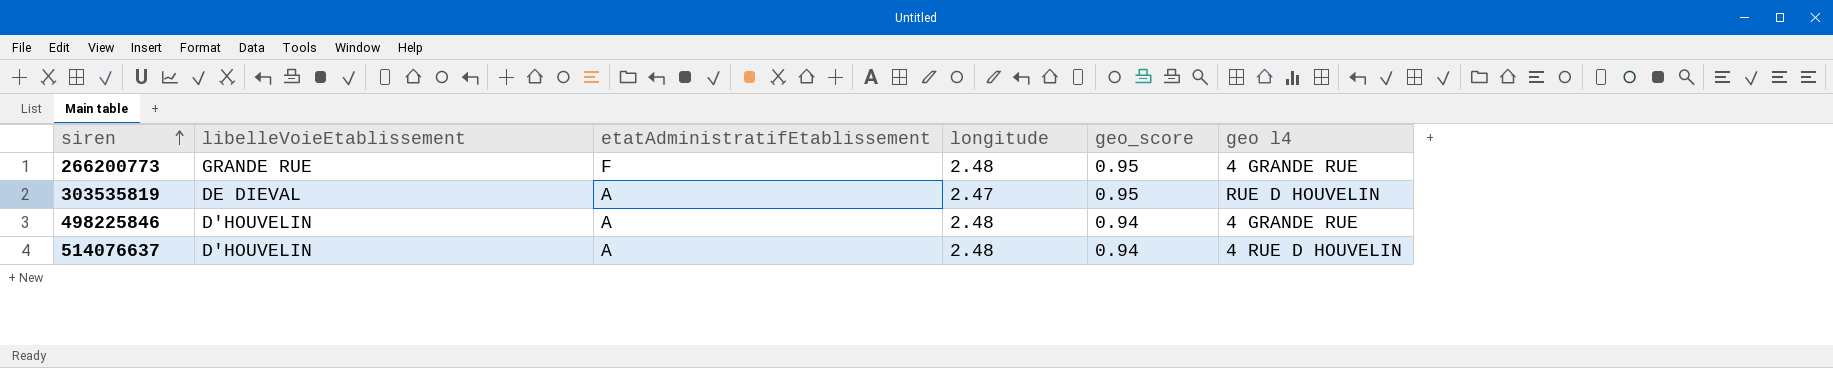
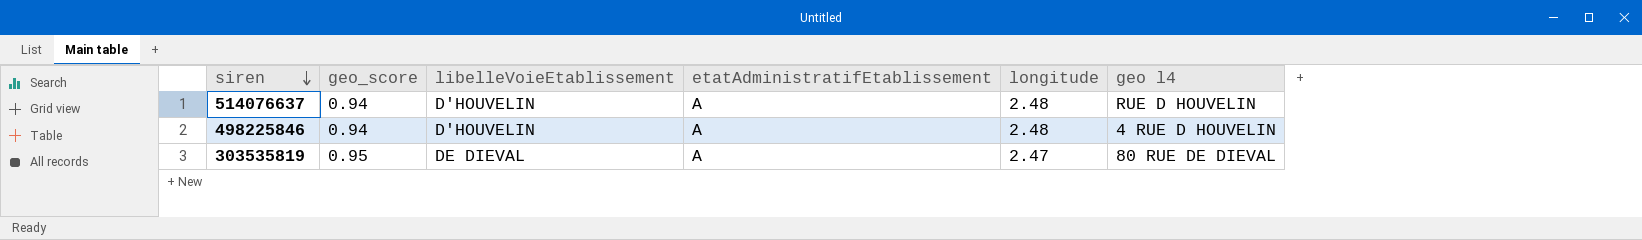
row order: siren ascending -> siren descending
column geo_score | position: 5 -> 2
row 266200773: GRANDE RUE | F | 2.48 | 0.95 | 4 GRANDE RUE -> none
514076637 | geo l4: 4 RUE D HOUVELIN -> RUE D HOUVELIN
498225846 | geo l4: 4 GRANDE RUE -> 4 RUE D HOUVELIN
303535819 | geo l4: RUE D HOUVELIN -> 80 RUE DE DIEVAL

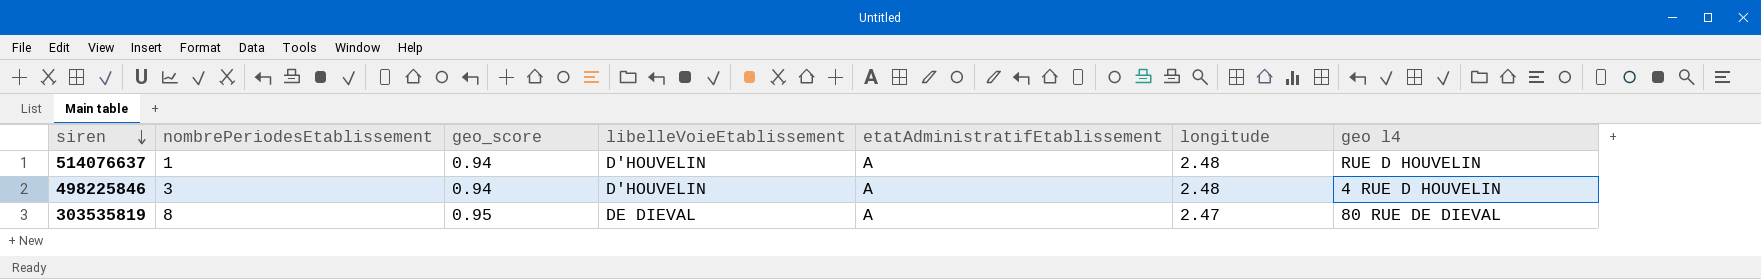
column nombrePeriodesEtablissement | position: none -> 2

